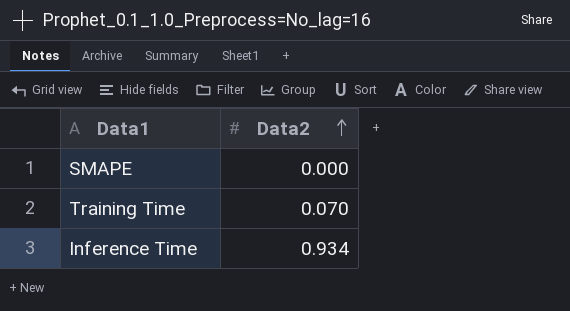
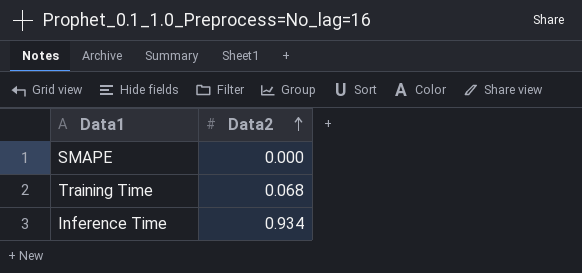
Training Time | Data2: 0.070 -> 0.068

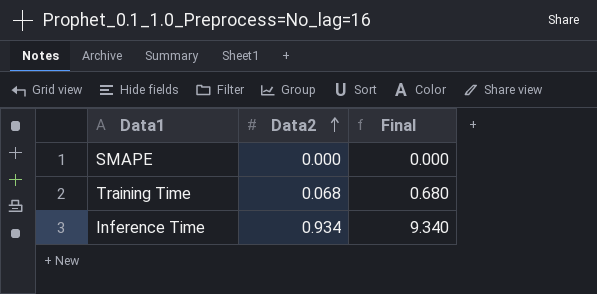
column Final | formula: none -> [Data2] * 10

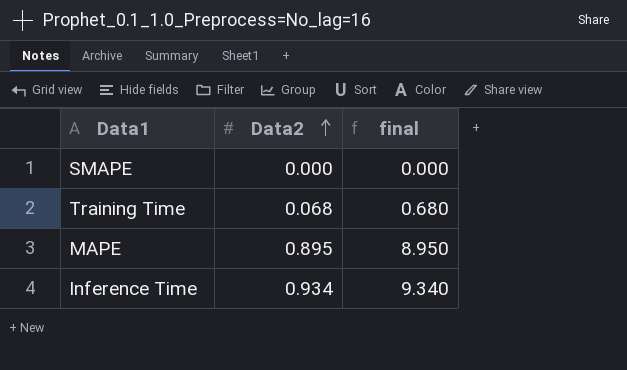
column name: Final -> final
row MAPE: none -> 0.895 | 8.950

